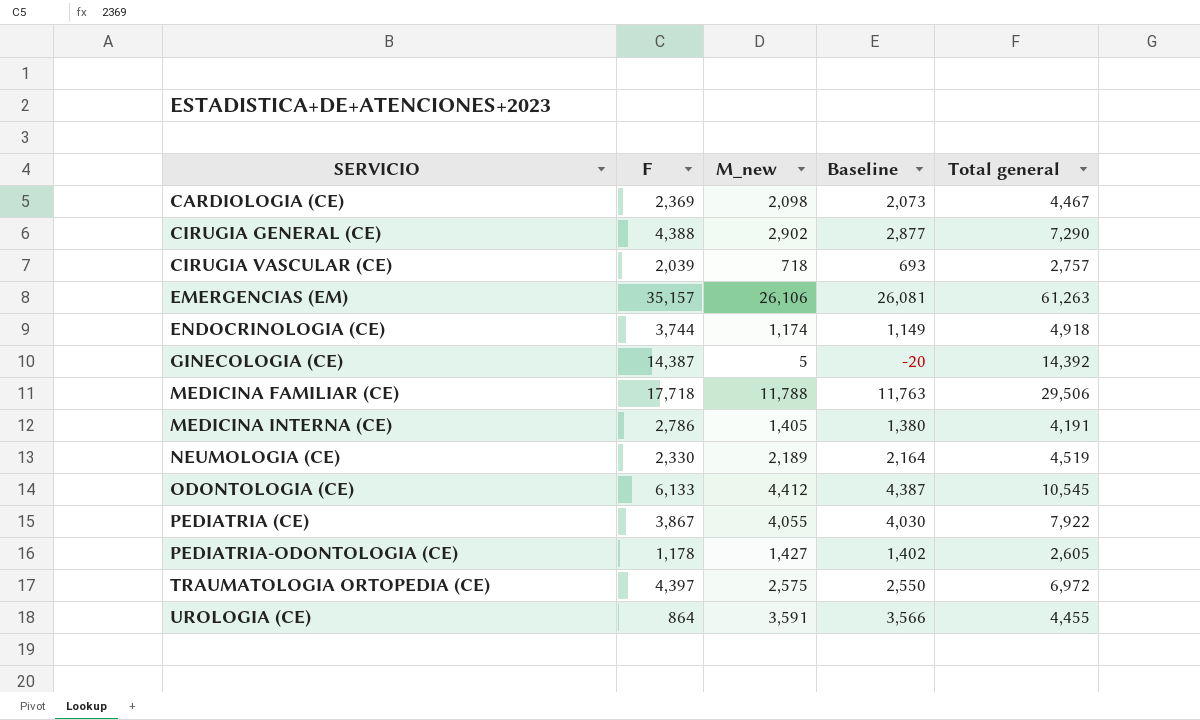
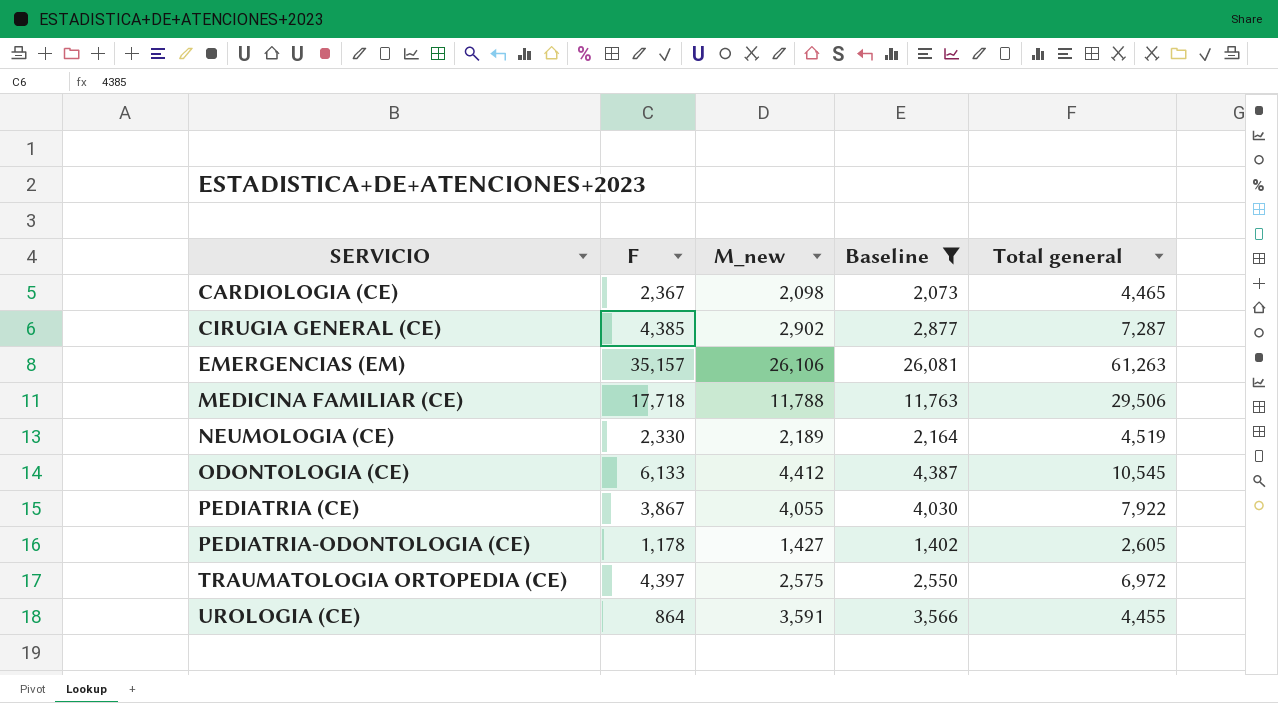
filter: none -> Baseline >= 1,402
CARDIOLOGIA (CE) | F: 2,369 -> 2,367
CARDIOLOGIA (CE) | Total general: 4,467 -> 4,465
CIRUGIA GENERAL (CE) | F: 4,388 -> 4,385
CIRUGIA GENERAL (CE) | Total general: 7,290 -> 7,287

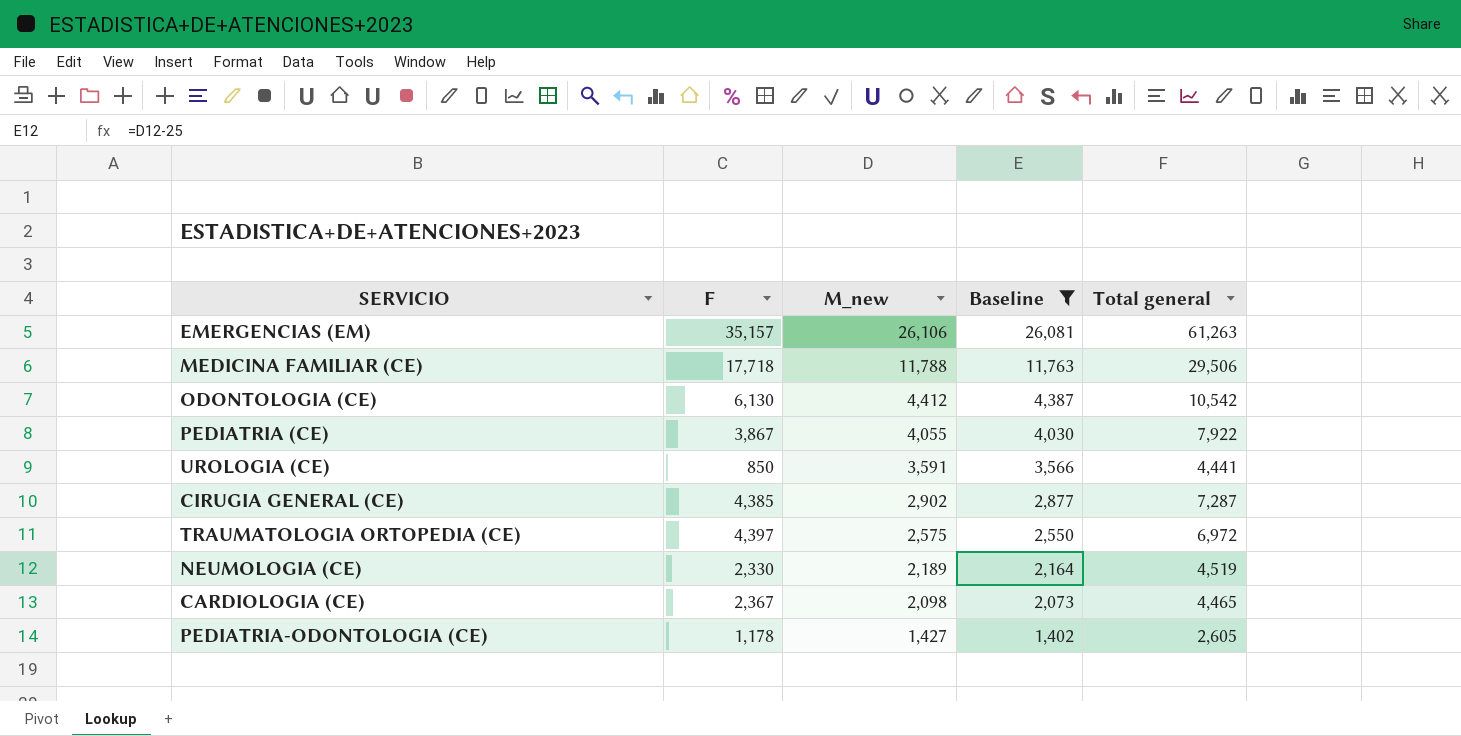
row order: SERVICIO ascending -> M_new descending
ODONTOLOGIA (CE) | F: 6,133 -> 6,130
ODONTOLOGIA (CE) | Total general: 10,545 -> 10,542
UROLOGIA (CE) | F: 864 -> 850
UROLOGIA (CE) | Total general: 4,455 -> 4,441

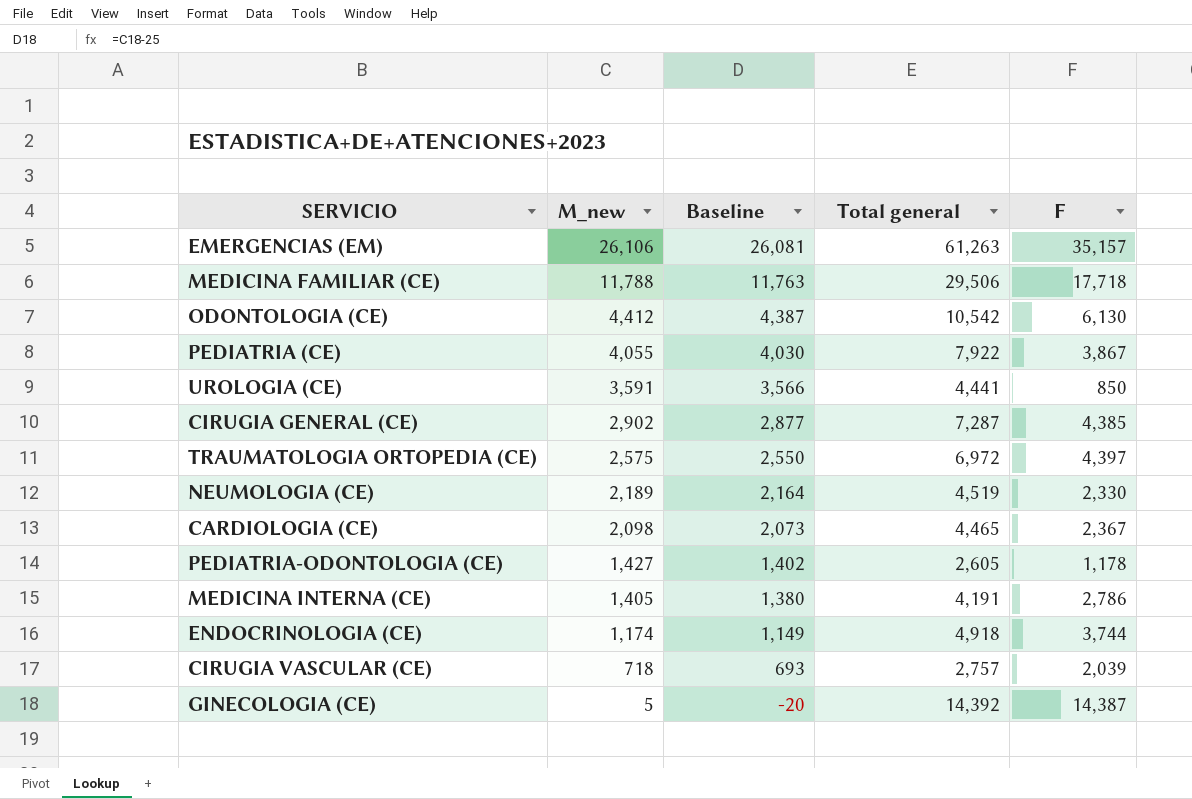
filter: Baseline >= 1,402 -> none
column F | position: 2 -> 5

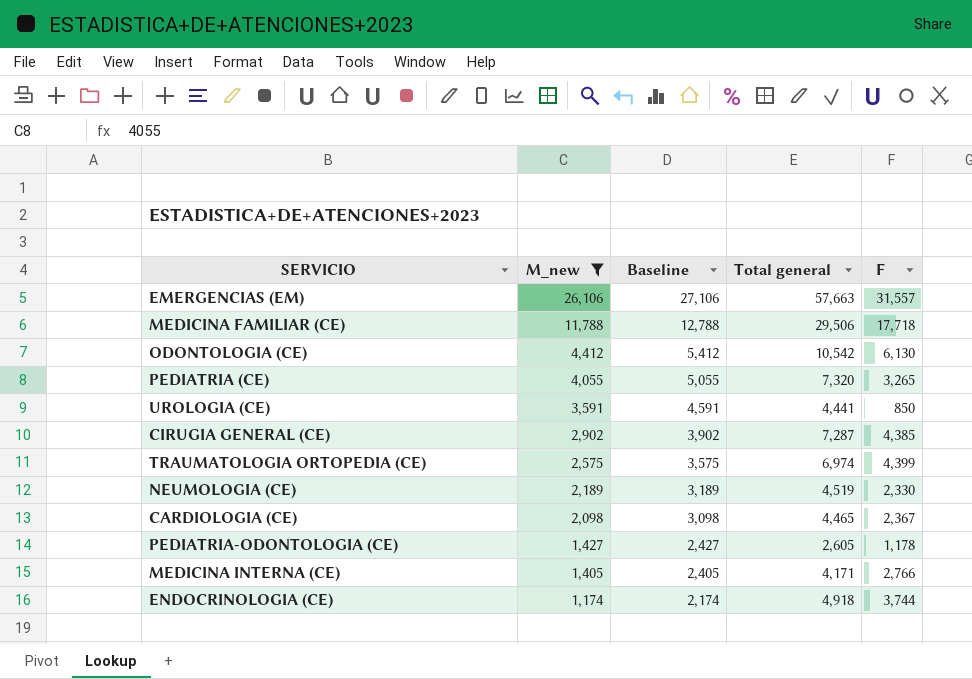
filter: none -> M_new >= 1,174
column Baseline | formula: [M_new] - 25 -> [M_new] + 1000
EMERGENCIAS (EM) | Total general: 61,263 -> 57,663
EMERGENCIAS (EM) | F: 35,157 -> 31,557
PEDIATRIA (CE) | Total general: 7,922 -> 7,320
PEDIATRIA (CE) | F: 3,867 -> 3,265
TRAUMATOLOGIA ORTOPEDIA (CE) | Total general: 6,972 -> 6,974
TRAUMATOLOGIA ORTOPEDIA (CE) | F: 4,397 -> 4,399
MEDICINA INTERNA (CE) | Total general: 4,191 -> 4,171
MEDICINA INTERNA (CE) | F: 2,786 -> 2,766

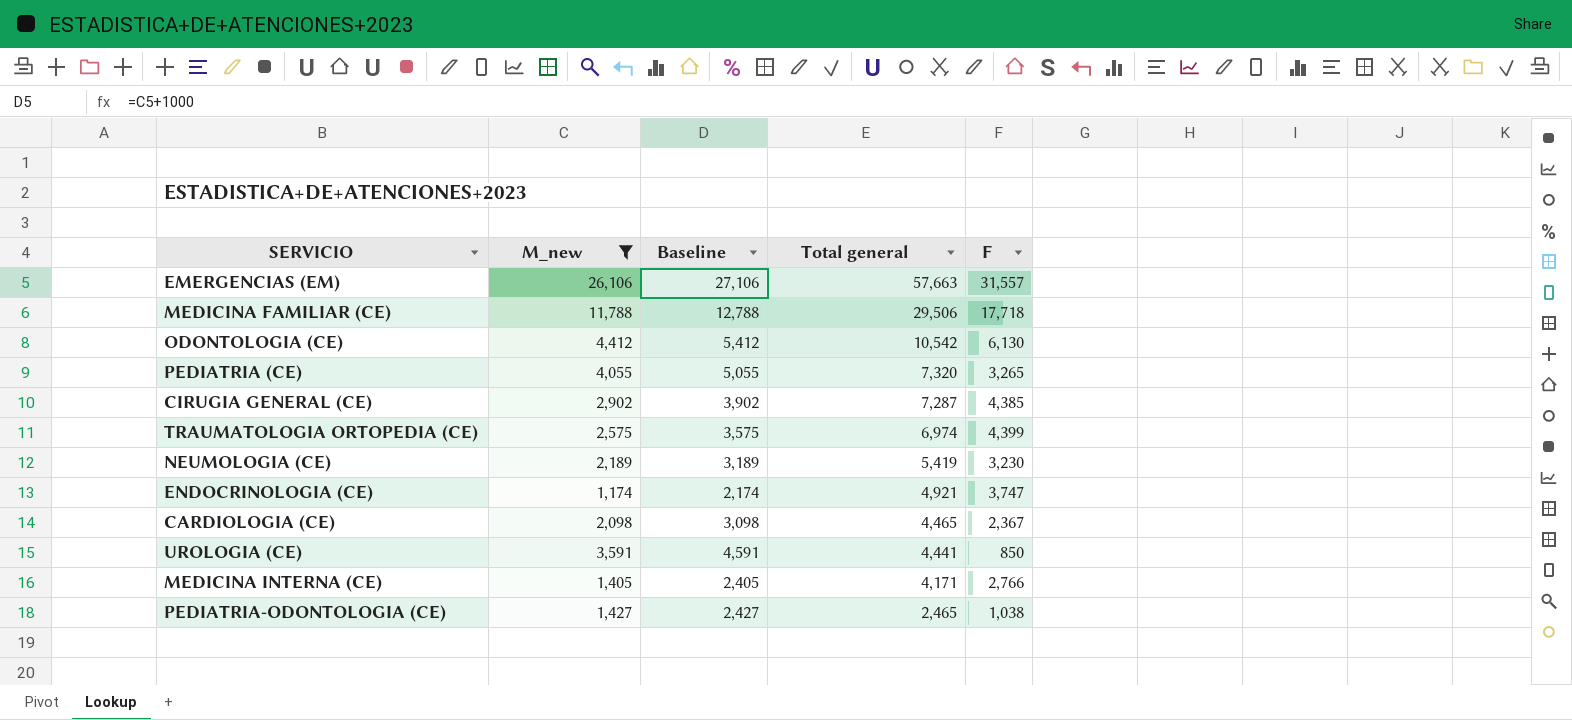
row order: M_new descending -> Total general descending
NEUMOLOGIA (CE) | Total general: 4,519 -> 5,419
NEUMOLOGIA (CE) | F: 2,330 -> 3,230
ENDOCRINOLOGIA (CE) | Total general: 4,918 -> 4,921
ENDOCRINOLOGIA (CE) | F: 3,744 -> 3,747
PEDIATRIA-ODONTOLOGIA (CE) | Total general: 2,605 -> 2,465
PEDIATRIA-ODONTOLOGIA (CE) | F: 1,178 -> 1,038

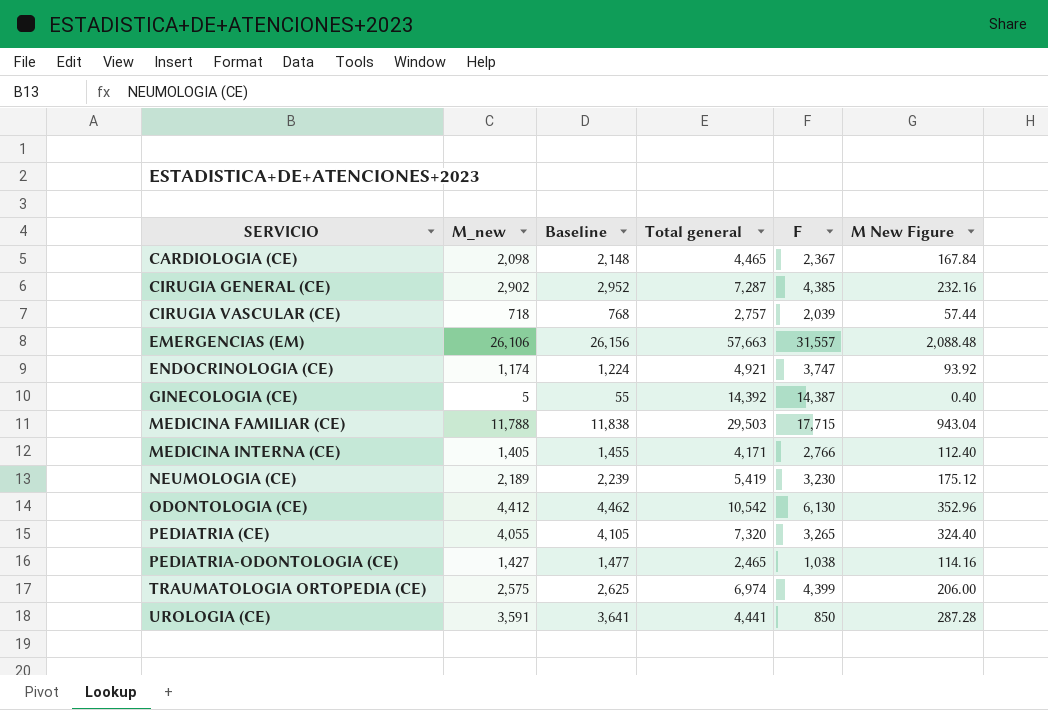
filter: M_new >= 1,174 -> none
row order: Total general descending -> SERVICIO ascending
column Baseline | formula: [M_new] + 1000 -> [M_new] + 50
column M New Figure | formula: none -> [M_new] * 0.08
MEDICINA FAMILIAR (CE) | Total general: 29,506 -> 29,503
MEDICINA FAMILIAR (CE) | F: 17,718 -> 17,715

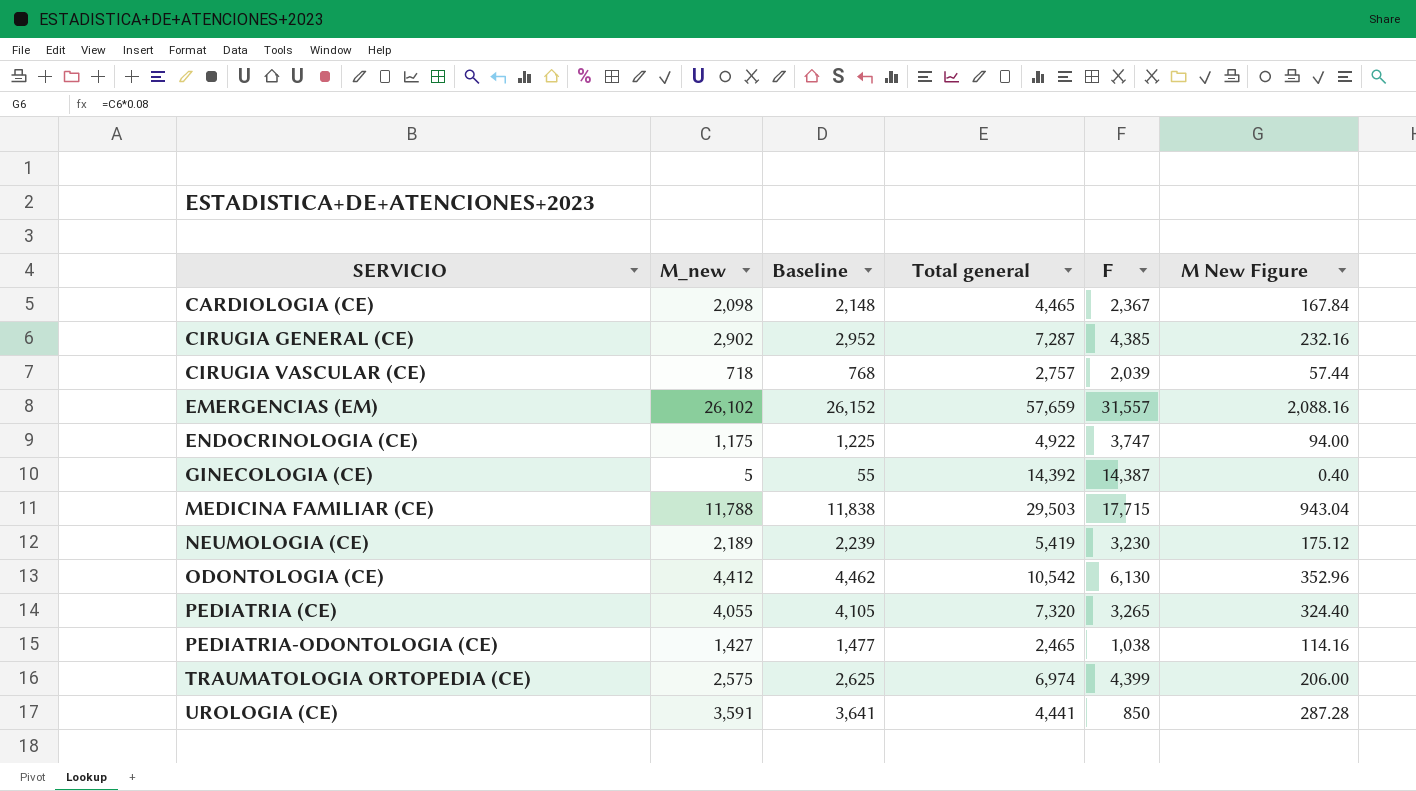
row MEDICINA INTERNA (CE): 1,405 | 1,455 | 4,171 | 2,766 | 112.40 -> none
EMERGENCIAS (EM) | M_new: 26,106 -> 26,102
EMERGENCIAS (EM) | Baseline: 26,156 -> 26,152
EMERGENCIAS (EM) | Total general: 57,663 -> 57,659
EMERGENCIAS (EM) | M New Figure: 2,088.48 -> 2,088.16
ENDOCRINOLOGIA (CE) | M_new: 1,174 -> 1,175
ENDOCRINOLOGIA (CE) | Baseline: 1,224 -> 1,225
ENDOCRINOLOGIA (CE) | Total general: 4,921 -> 4,922
ENDOCRINOLOGIA (CE) | M New Figure: 93.92 -> 94.00

